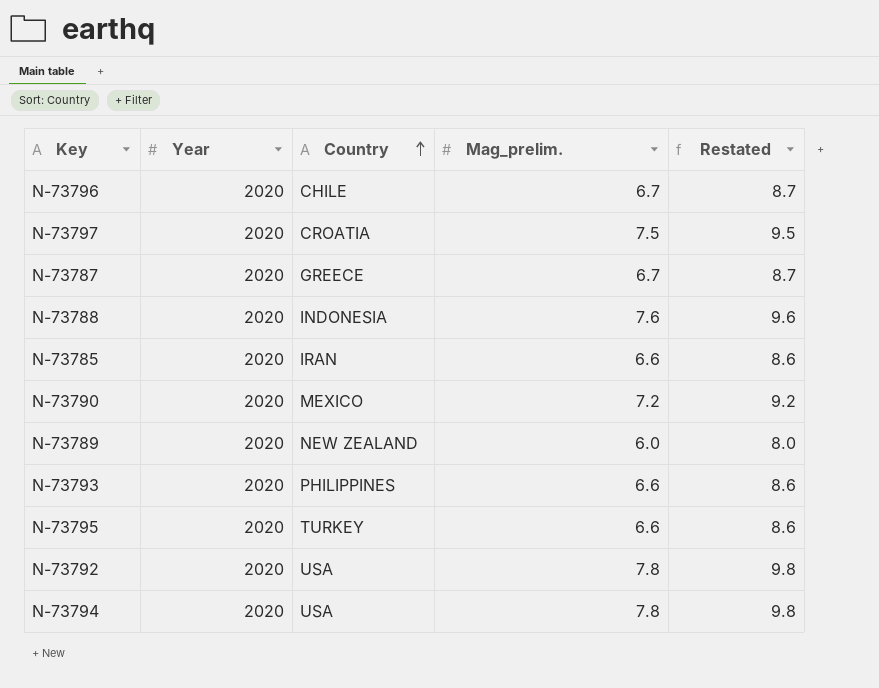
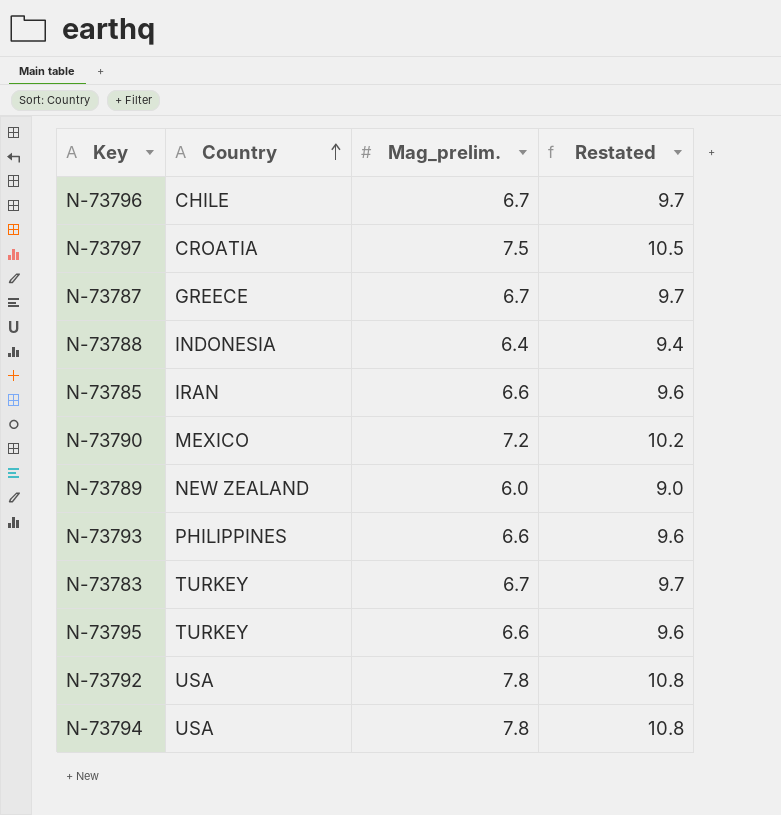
column Year | position: 2 -> none
column Restated | formula: [Mag_prelim.] + 2 -> [Mag_prelim.] + 3
N-73788 | Mag_prelim.: 7.6 -> 6.4
row N-73783: none -> TURKEY | 6.7 | 9.7

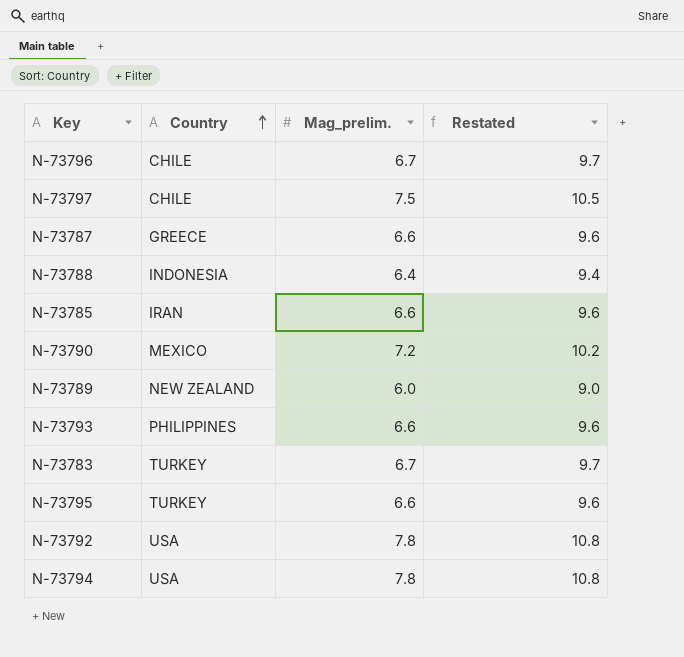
N-73797 | Country: CROATIA -> CHILE
N-73787 | Mag_prelim.: 6.7 -> 6.6
N-73787 | Restated: 9.7 -> 9.6

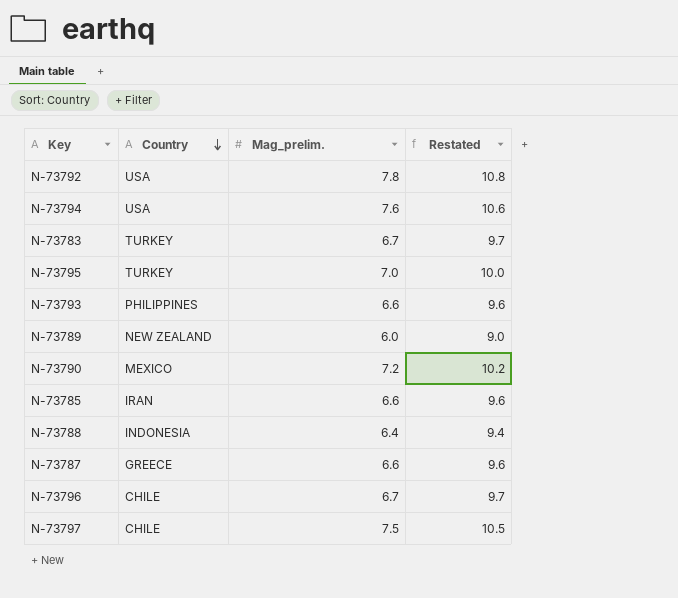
row order: Country ascending -> Country descending
N-73794 | Mag_prelim.: 7.8 -> 7.6
N-73794 | Restated: 10.8 -> 10.6
N-73795 | Mag_prelim.: 6.6 -> 7.0
N-73795 | Restated: 9.6 -> 10.0

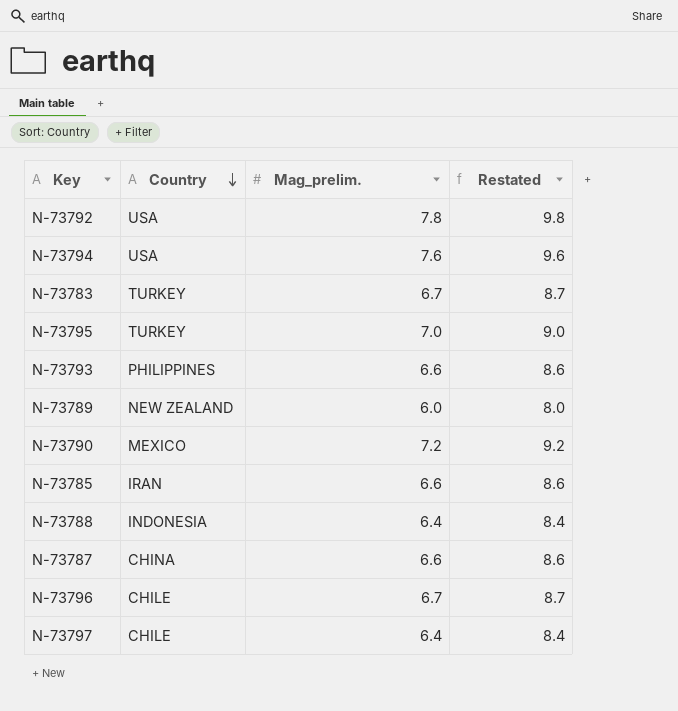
column Restated | formula: [Mag_prelim.] + 3 -> [Mag_prelim.] + 2
N-73787 | Country: GREECE -> CHINA
N-73797 | Mag_prelim.: 7.5 -> 6.4

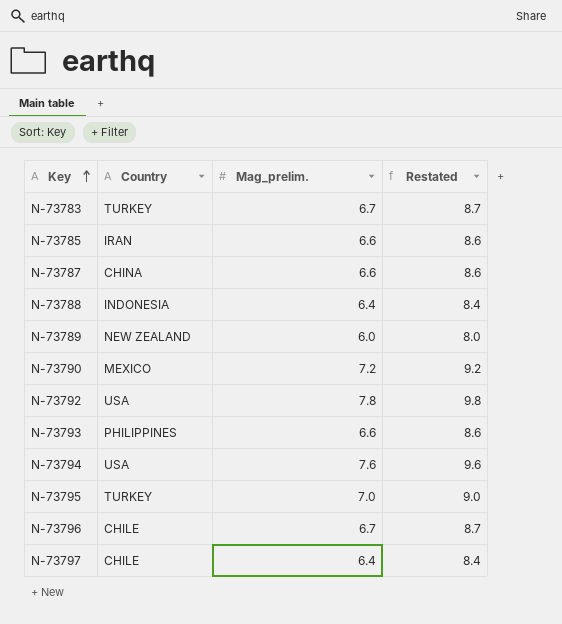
row order: Country descending -> Key ascending

